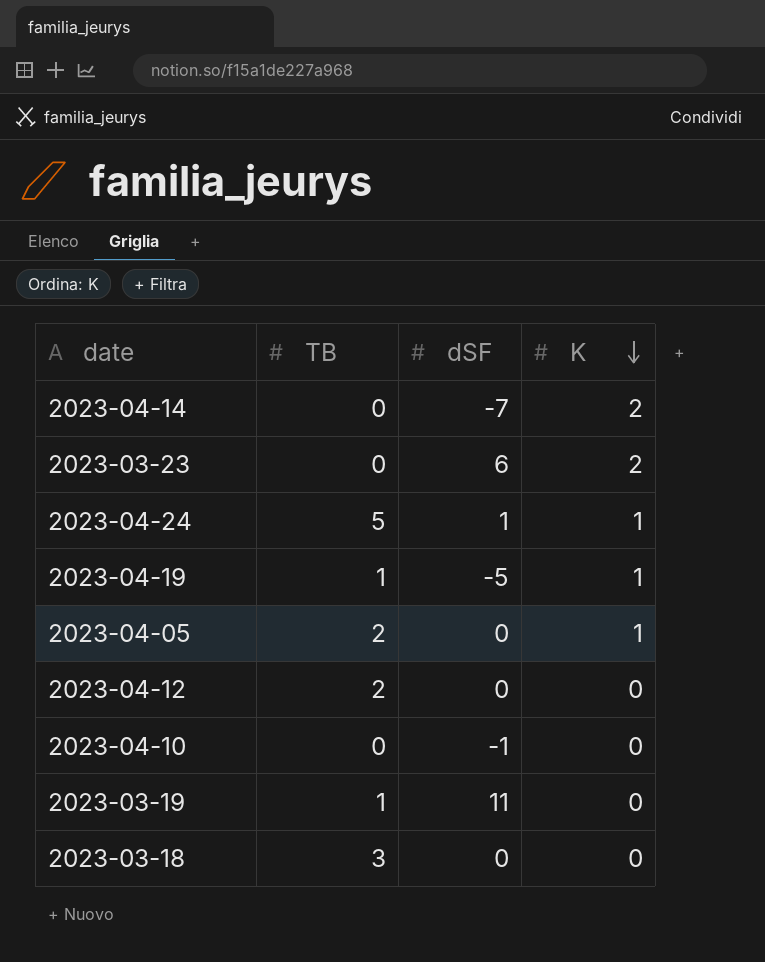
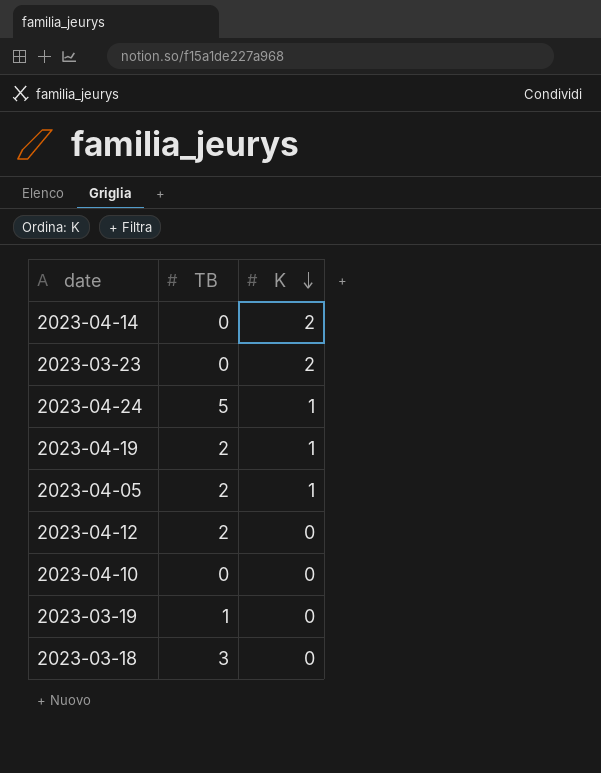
column dSF | position: 3 -> none
2023-04-19 | TB: 1 -> 2

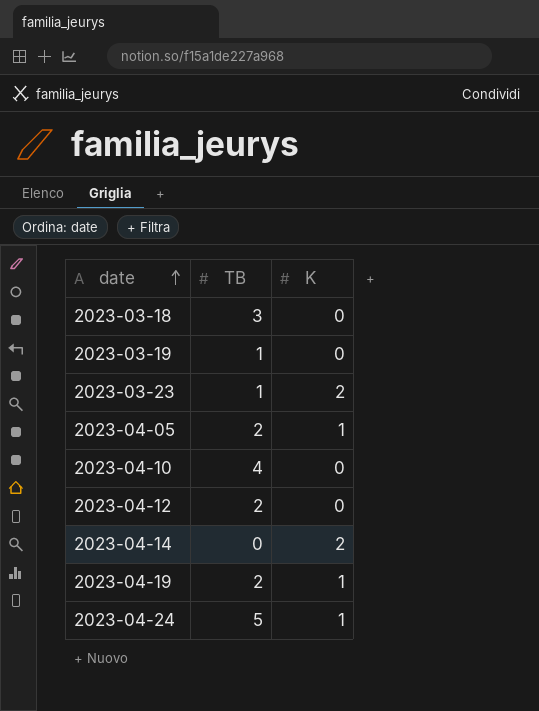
row order: K descending -> date ascending
2023-03-23 | TB: 0 -> 1
2023-04-10 | TB: 0 -> 4

